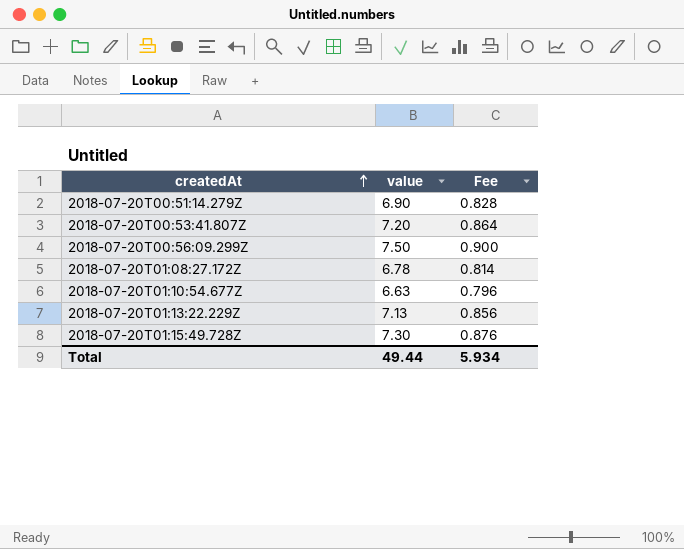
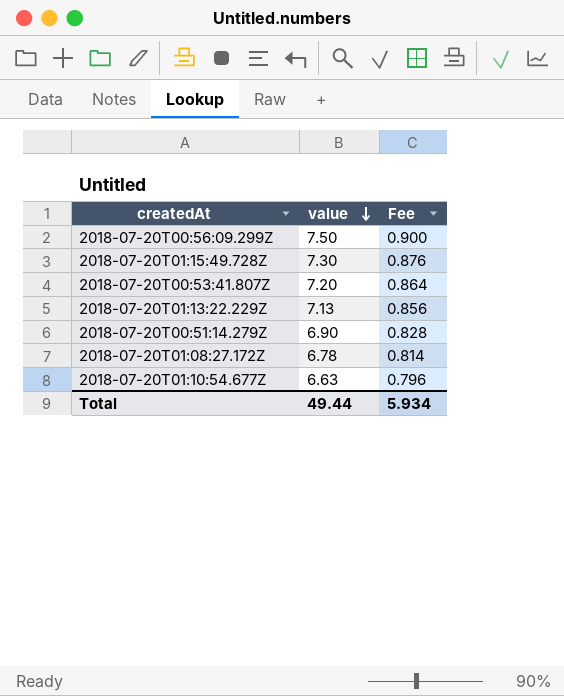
row order: createdAt ascending -> value descending

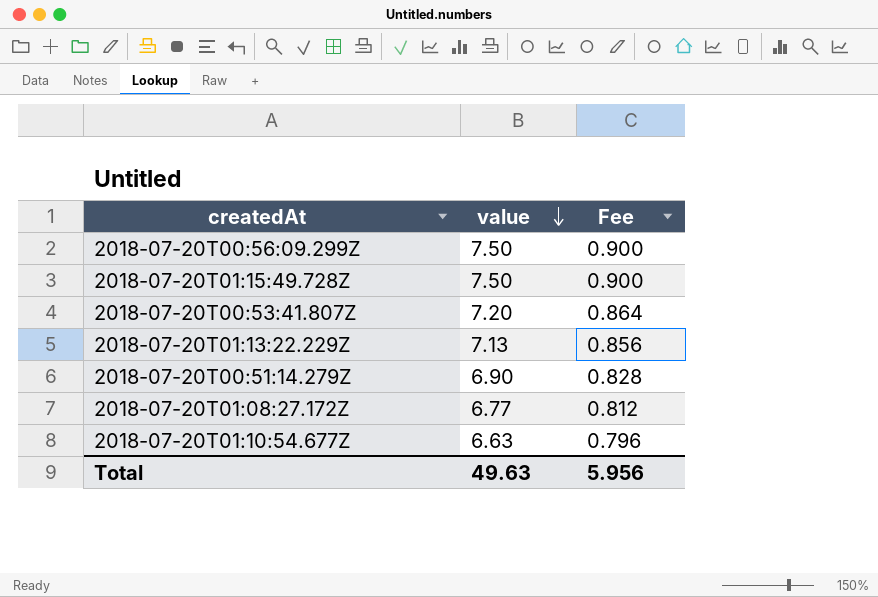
2018-07-20T01:15:49.728Z | value: 7.30 -> 7.50
2018-07-20T01:15:49.728Z | Fee: 0.876 -> 0.900
2018-07-20T01:08:27.172Z | value: 6.78 -> 6.77
2018-07-20T01:08:27.172Z | Fee: 0.814 -> 0.812
Total | value: 49.44 -> 49.63
Total | Fee: 5.934 -> 5.956

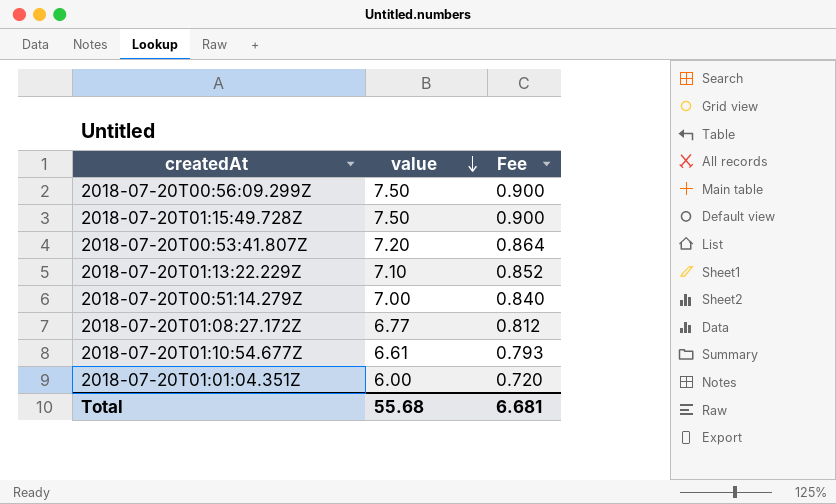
2018-07-20T01:13:22.229Z | value: 7.13 -> 7.10
2018-07-20T01:13:22.229Z | Fee: 0.856 -> 0.852
2018-07-20T00:51:14.279Z | value: 6.90 -> 7.00
2018-07-20T00:51:14.279Z | Fee: 0.828 -> 0.840
2018-07-20T01:10:54.677Z | value: 6.63 -> 6.61
2018-07-20T01:10:54.677Z | Fee: 0.796 -> 0.793
row 2018-07-20T01:01:04.351Z: none -> 6.00 | 0.720
Total | value: 49.63 -> 55.68
Total | Fee: 5.956 -> 6.681

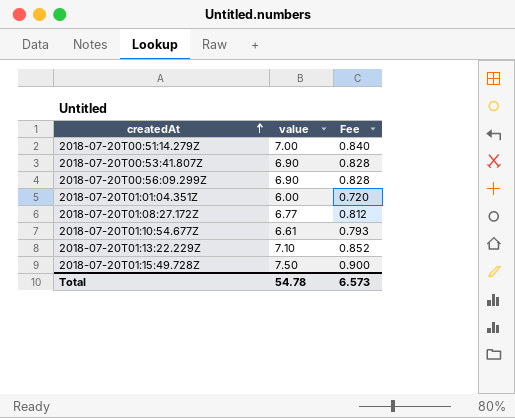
row order: value descending -> createdAt ascending
2018-07-20T00:53:41.807Z | value: 7.20 -> 6.90
2018-07-20T00:53:41.807Z | Fee: 0.864 -> 0.828
2018-07-20T00:56:09.299Z | value: 7.50 -> 6.90
2018-07-20T00:56:09.299Z | Fee: 0.900 -> 0.828
Total | value: 55.68 -> 54.78
Total | Fee: 6.681 -> 6.573

